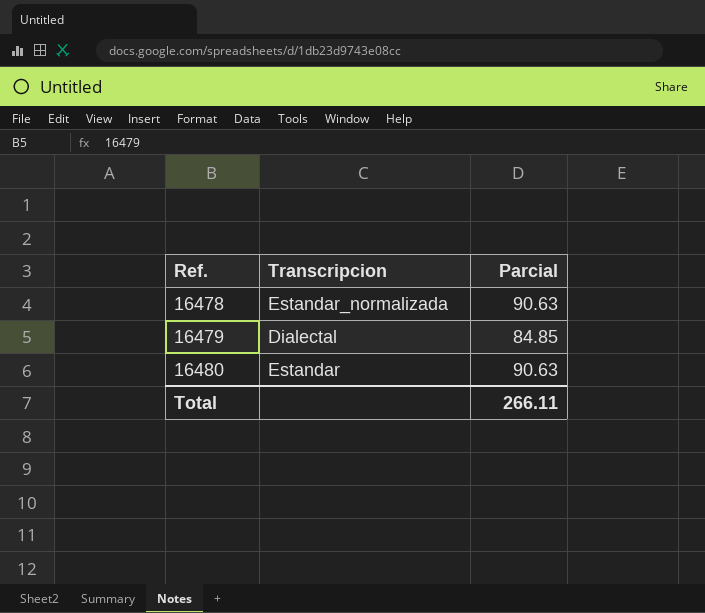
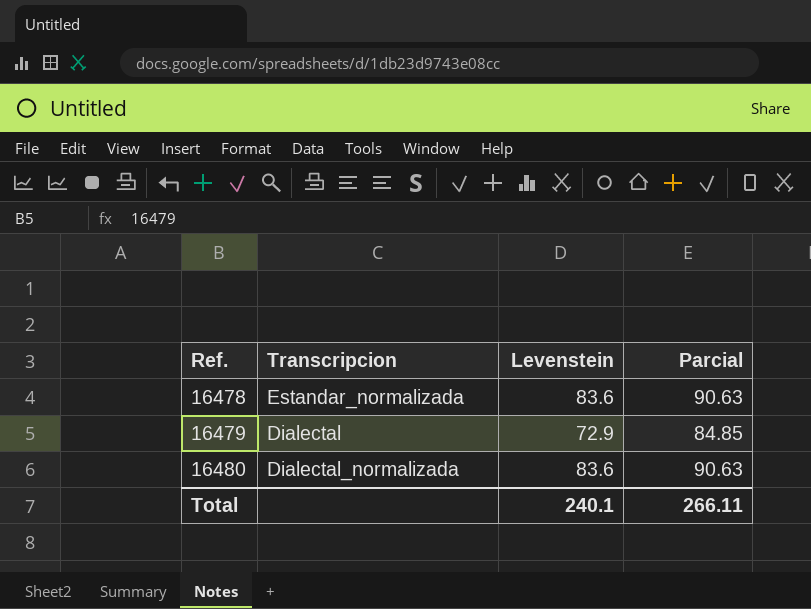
column Levenstein | position: none -> 3
16480 | Transcripcion: Estandar -> Dialectal_normalizada

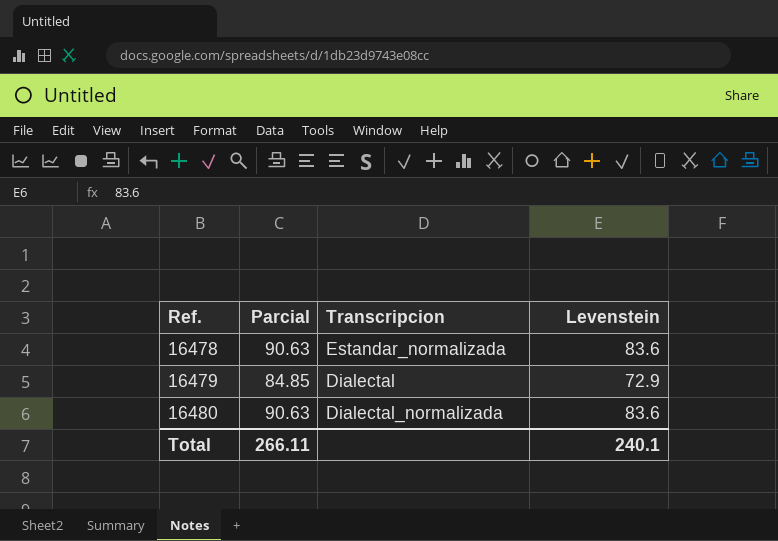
column Parcial | position: 4 -> 2

